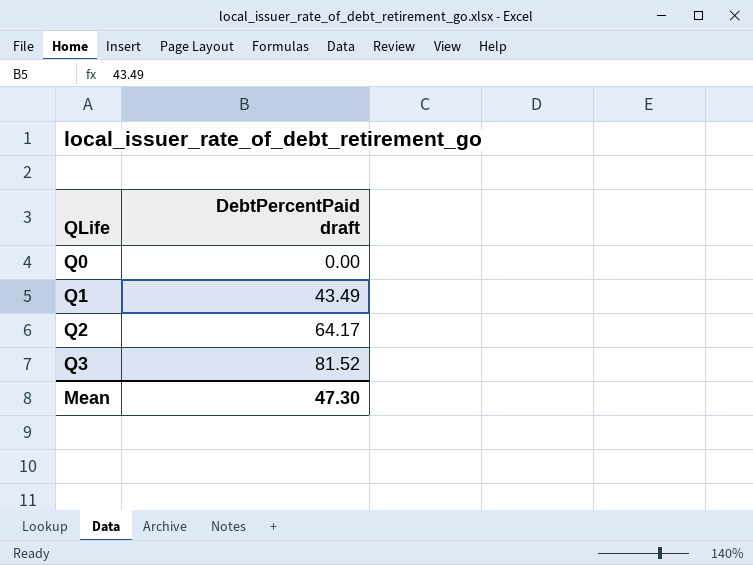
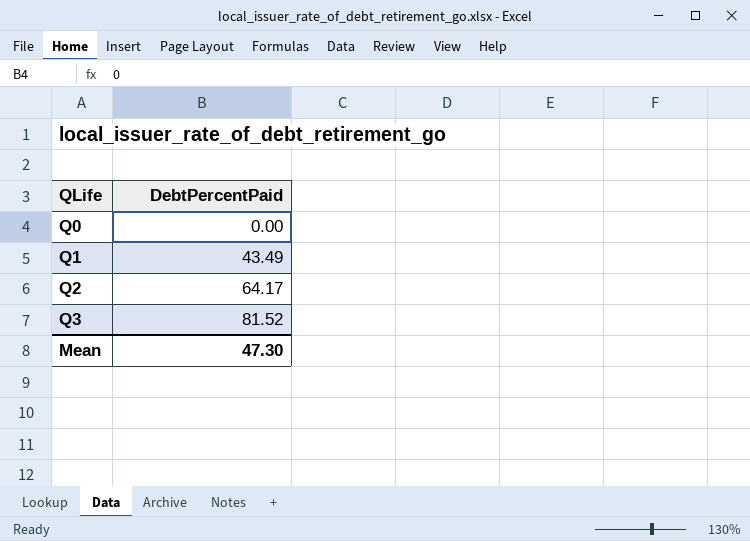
column name: DebtPercentPaid draft -> DebtPercentPaid

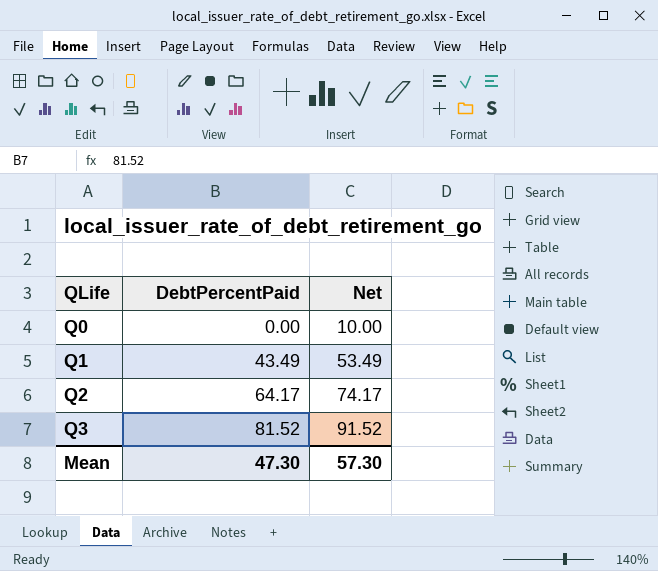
column Net | formula: none -> [DebtPercentPaid] + 10

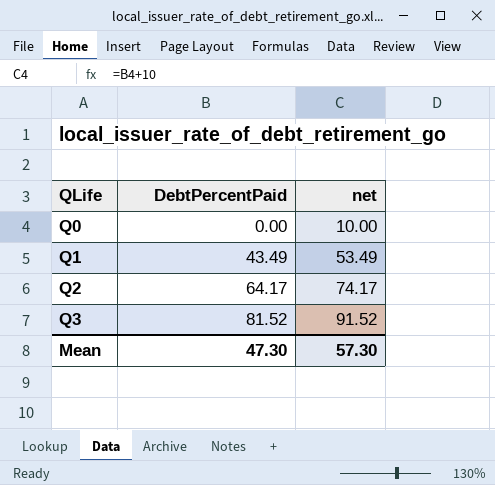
column name: Net -> net

